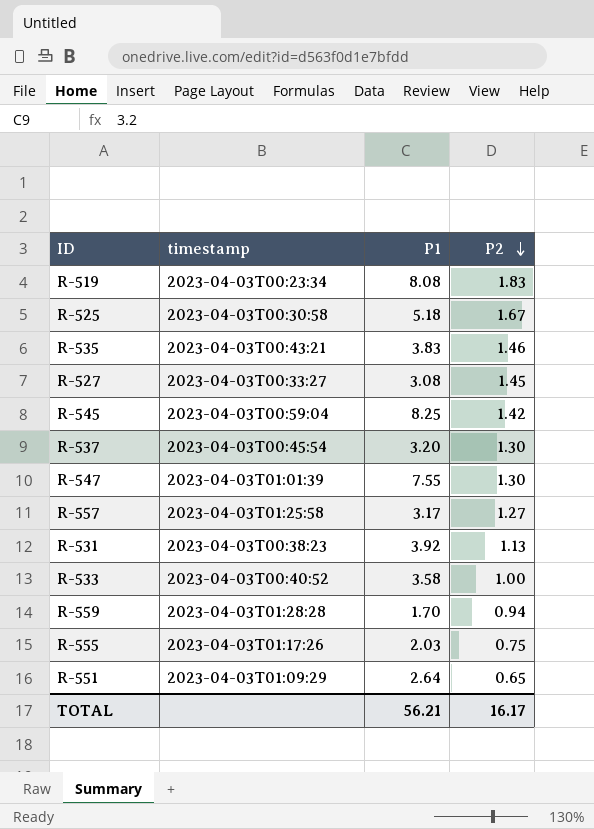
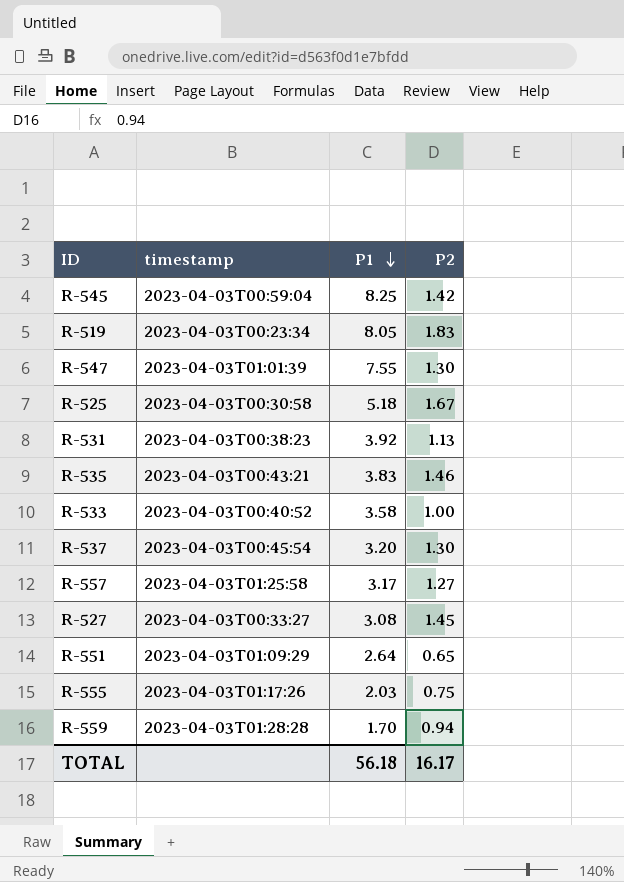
row order: P2 descending -> P1 descending
R-519 | P1: 8.08 -> 8.05
TOTAL | P1: 56.21 -> 56.18

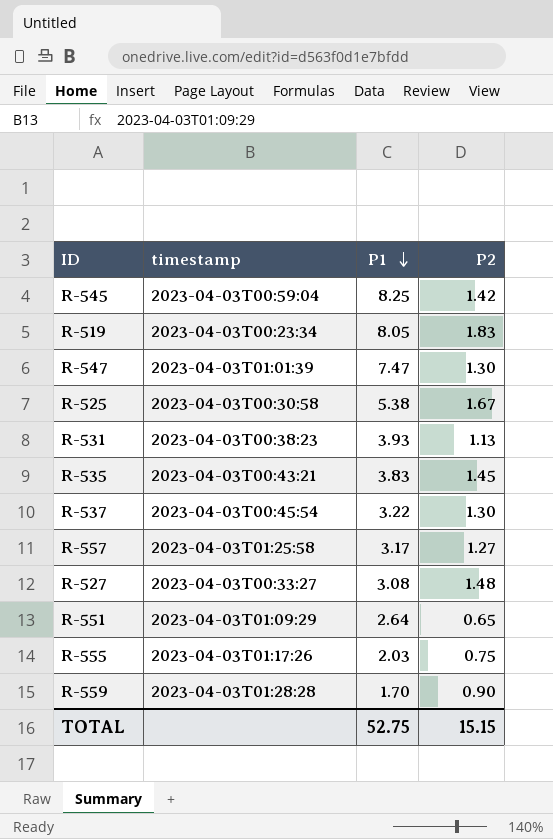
row R-533: 2023-04-03T00:40:52 | 3.58 | 1.00 -> none
R-547 | P1: 7.55 -> 7.47
R-525 | P1: 5.18 -> 5.38
R-531 | P1: 3.92 -> 3.93
R-535 | P2: 1.46 -> 1.45
R-537 | P1: 3.20 -> 3.22
R-527 | P2: 1.45 -> 1.48
R-559 | P2: 0.94 -> 0.90
TOTAL | P1: 56.18 -> 52.75
TOTAL | P2: 16.17 -> 15.15

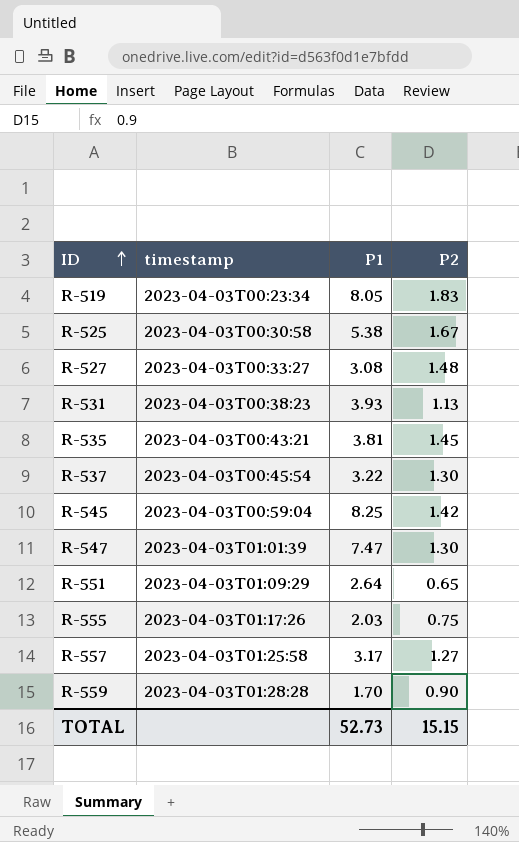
row order: P1 descending -> ID ascending
R-535 | P1: 3.83 -> 3.81
TOTAL | P1: 52.75 -> 52.73

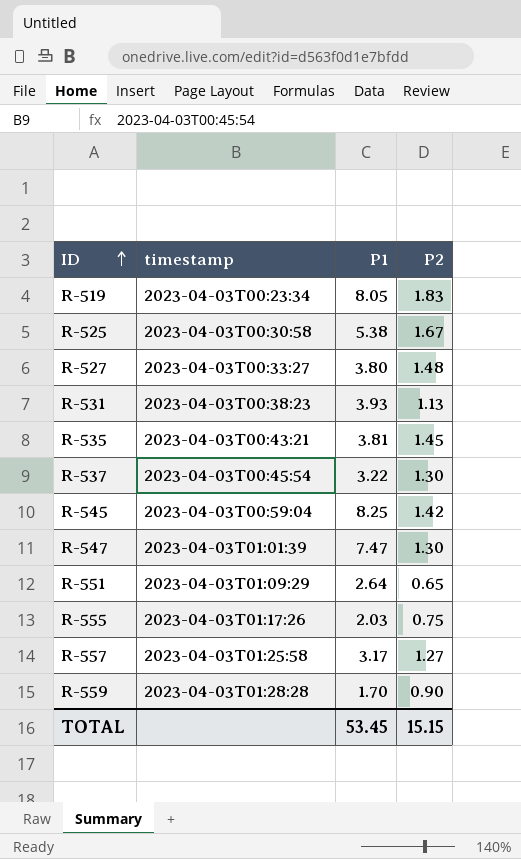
R-527 | P1: 3.08 -> 3.80
TOTAL | P1: 52.73 -> 53.45

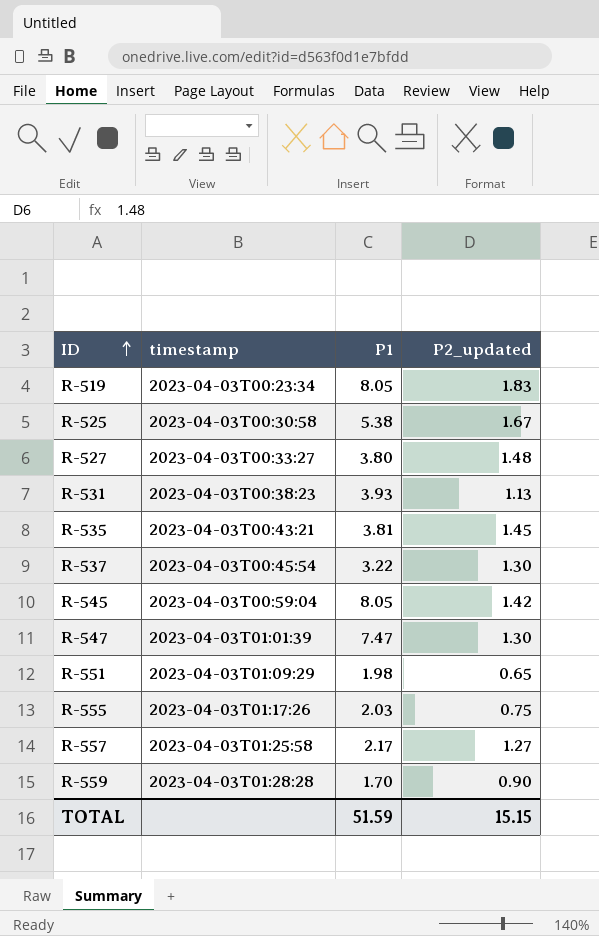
column name: P2 -> P2_updated
R-545 | P1: 8.25 -> 8.05
R-551 | P1: 2.64 -> 1.98
R-557 | P1: 3.17 -> 2.17
TOTAL | P1: 53.45 -> 51.59

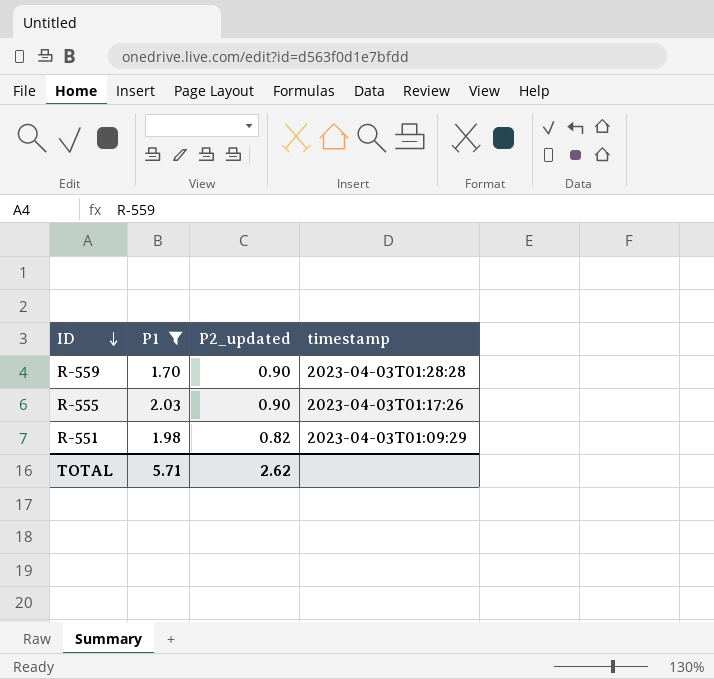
filter: none -> P1 <= 2.03
row order: ID ascending -> ID descending
column timestamp | position: 2 -> 4
R-555 | P2_updated: 0.75 -> 0.90
R-551 | P2_updated: 0.65 -> 0.82
TOTAL | P1: 51.59 -> 5.71
TOTAL | P2_updated: 15.15 -> 2.62

